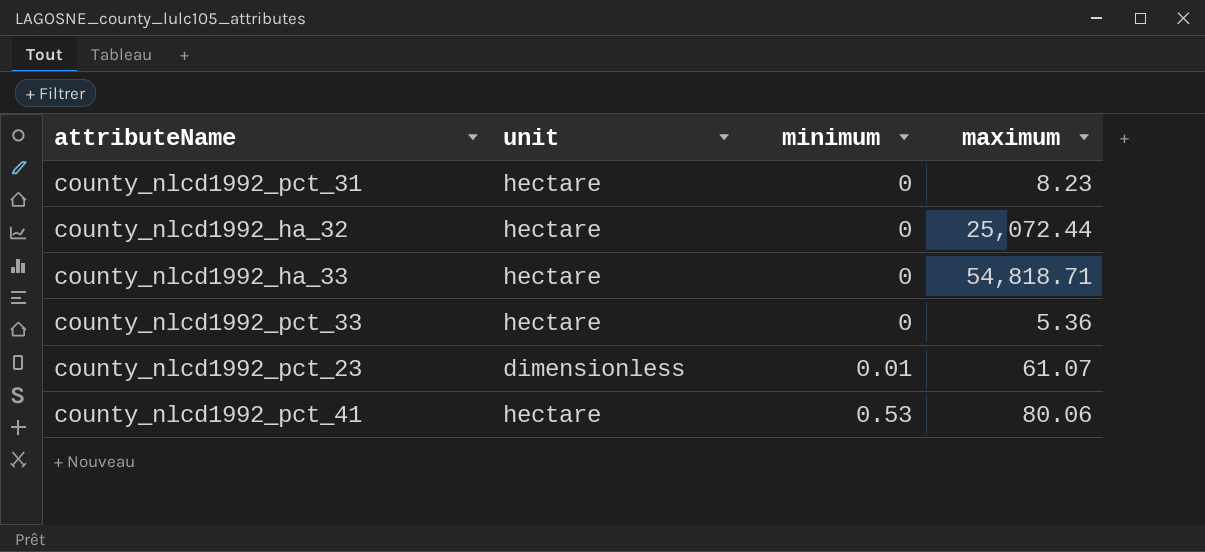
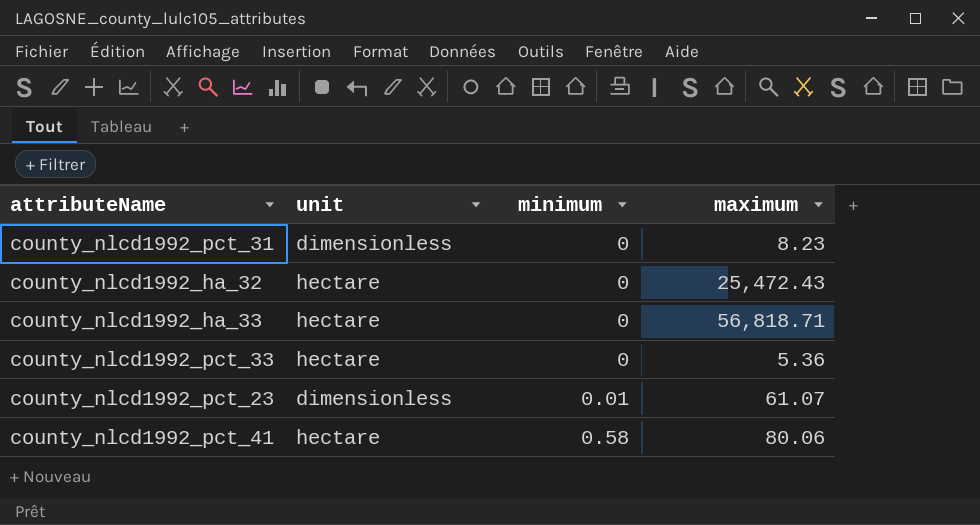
county_nlcd1992_pct_31 | unit: hectare -> dimensionless
county_nlcd1992_ha_32 | maximum: 25,072.44 -> 25,472.43
county_nlcd1992_ha_33 | maximum: 54,818.71 -> 56,818.71
county_nlcd1992_pct_41 | minimum: 0.53 -> 0.58

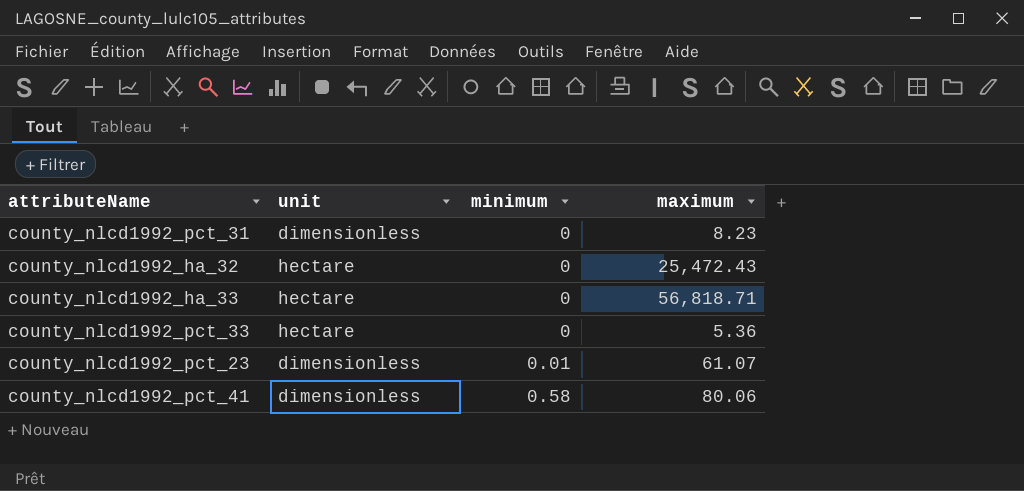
county_nlcd1992_pct_41 | unit: hectare -> dimensionless

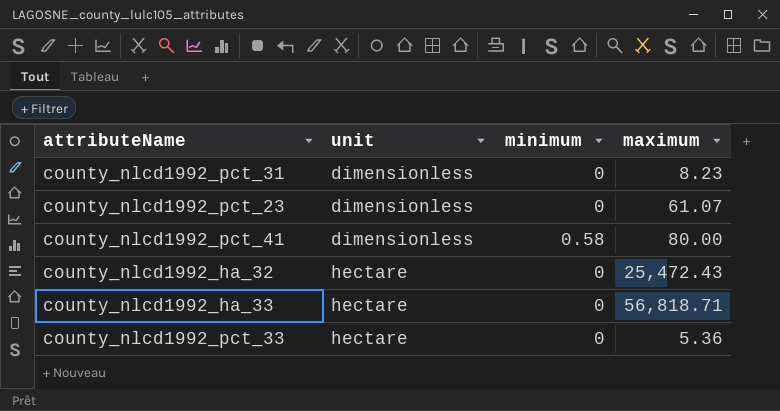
row order: minimum ascending -> unit ascending
county_nlcd1992_pct_23 | minimum: 0.01 -> 0
county_nlcd1992_pct_41 | maximum: 80.06 -> 80.00

